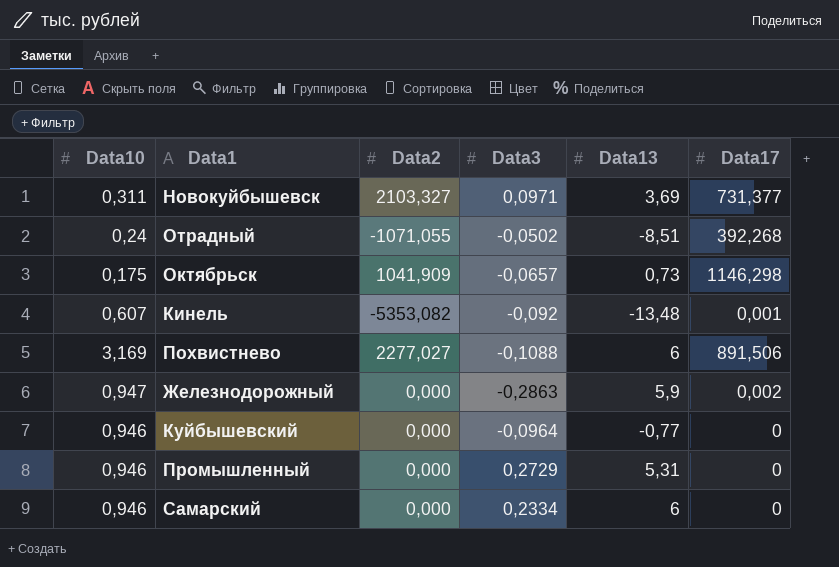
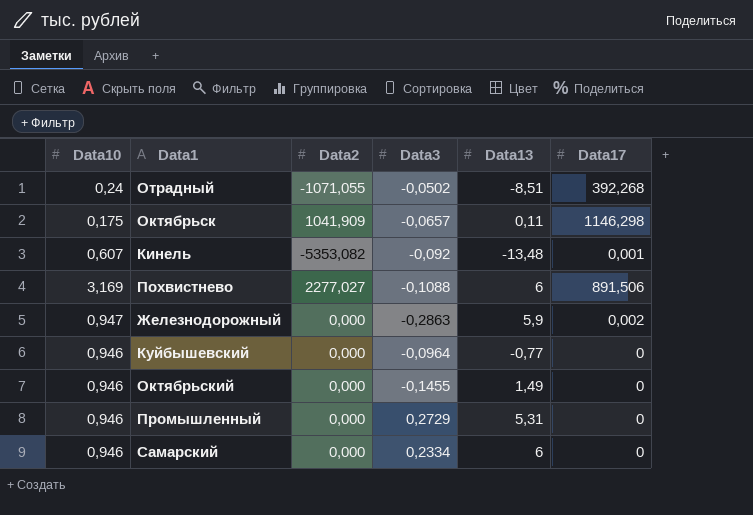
row Новокуйбышевск: 0,311 | 2103,327 | 0,0971 | 3,69 | 731,377 -> none
Октябрьск | Data13: 0,73 -> 0,11
row Октябрьский: none -> 0,946 | 0,000 | -0,1455 | 1,49 | 0

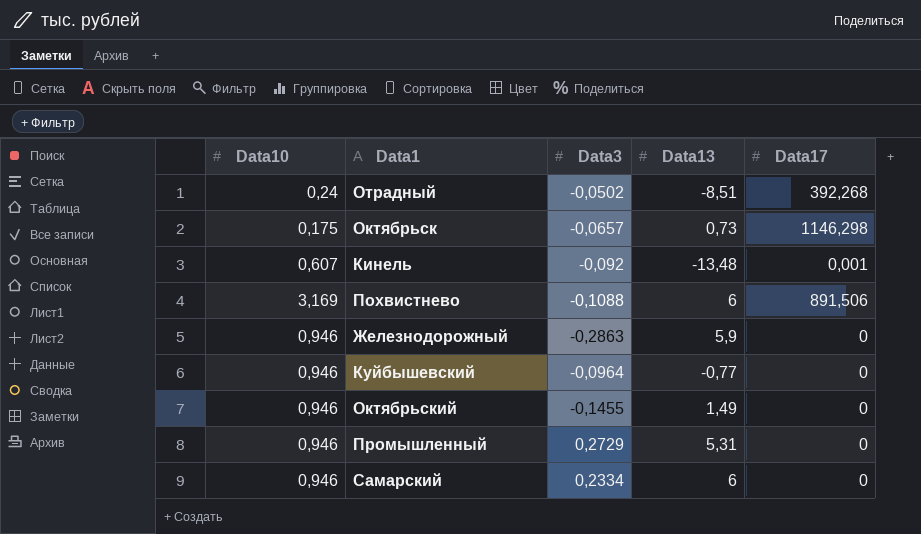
column Data2 | position: 3 -> none
Октябрьск | Data13: 0,11 -> 0,73
Железнодорожный | Data10: 0,947 -> 0,946
Железнодорожный | Data17: 0,002 -> 0

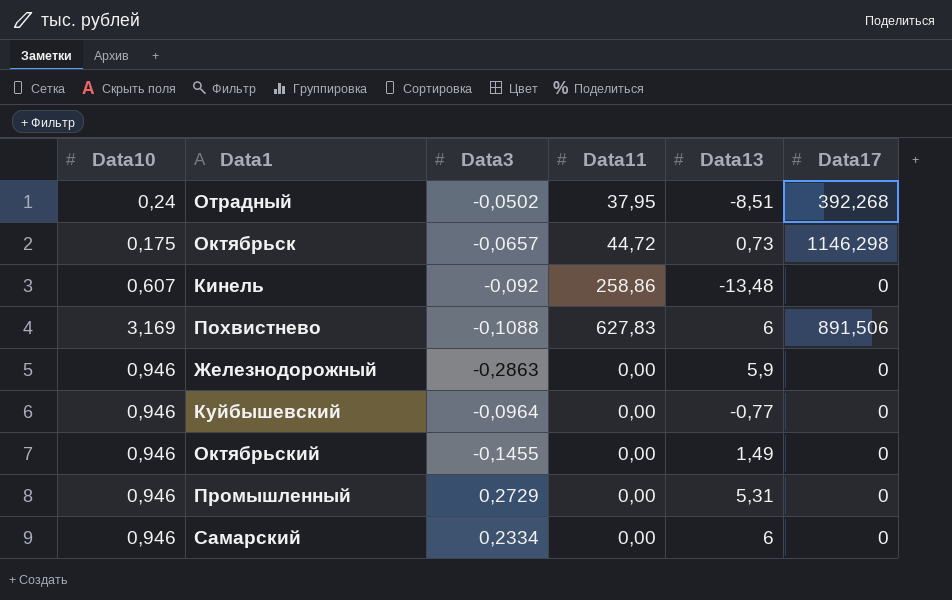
column Data11 | position: none -> 4
Кинель | Data17: 0,001 -> 0

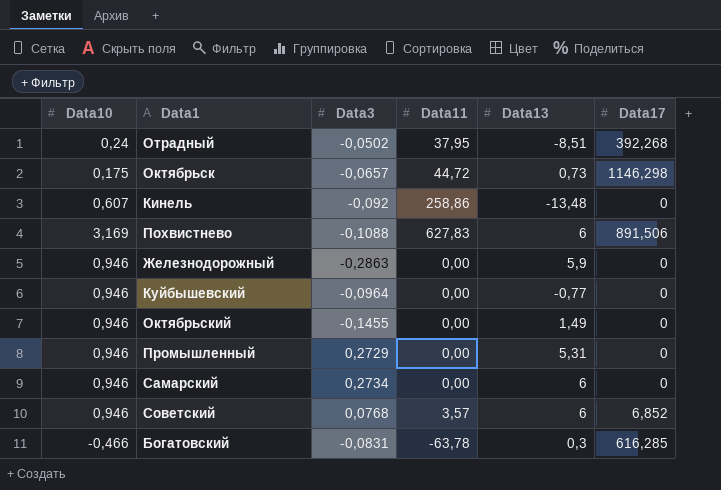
Самарский | Data3: 0,2334 -> 0,2734
row Советский: none -> 0,946 | 0,0768 | 3,57 | 6 | 6,852
row Богатовский: none -> -0,466 | -0,0831 | -63,78 | 0,3 | 616,285

